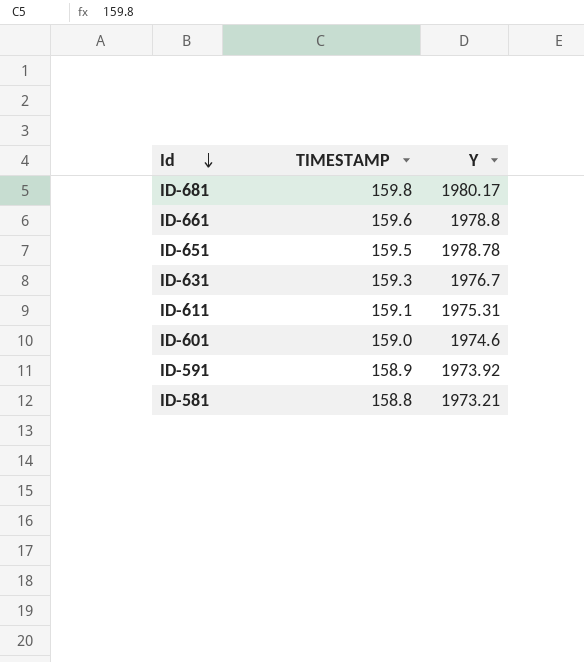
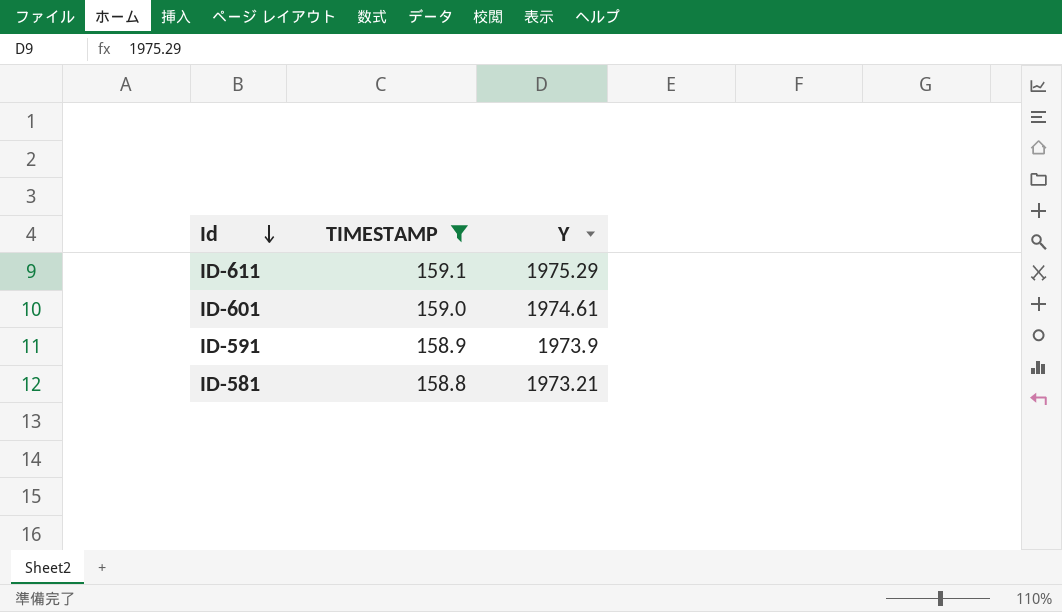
filter: none -> TIMESTAMP <= 159.1
ID-611 | Y: 1975.31 -> 1975.29
ID-601 | Y: 1974.6 -> 1974.61
ID-591 | Y: 1973.92 -> 1973.9

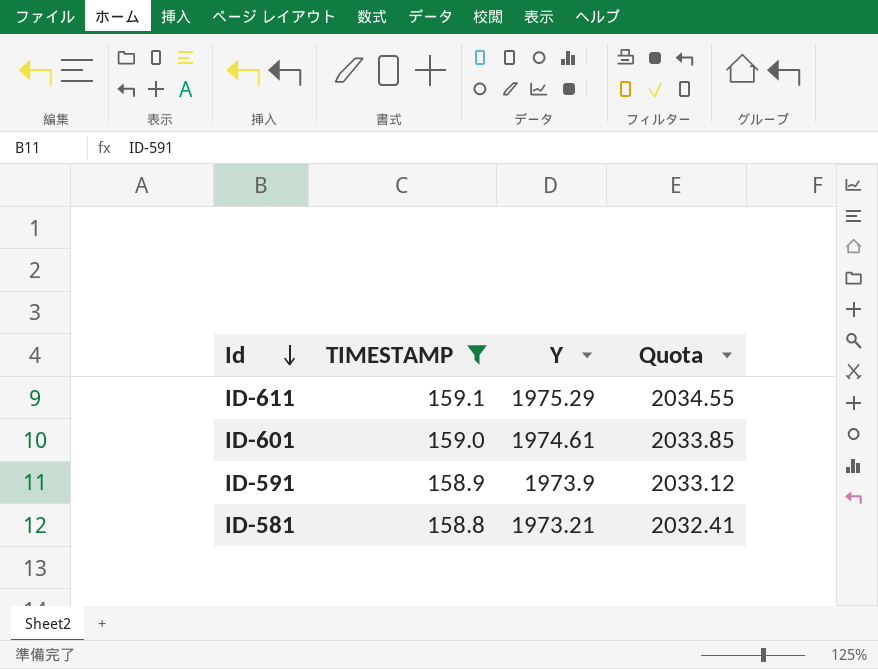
column Quota | formula: none -> [Y] * 1.03

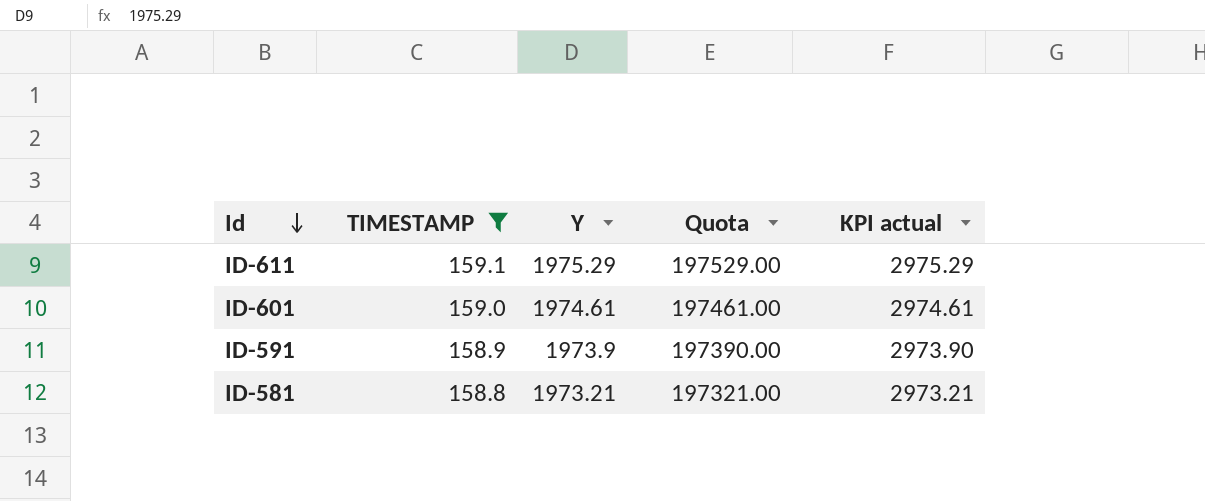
column Quota | formula: [Y] * 1.03 -> [Y] * 100
column KPI actual | formula: none -> [Y] + 1000

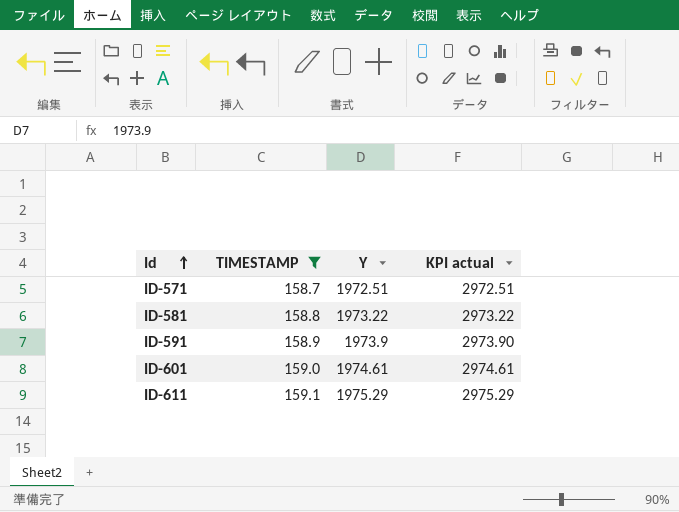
row order: Id descending -> Id ascending
column Quota | formula: [Y] * 100 -> none
row ID-571: none -> 158.7 | 1972.51 | 2972.51
ID-581 | Y: 1973.21 -> 1973.22
ID-581 | KPI actual: 2973.21 -> 2973.22

